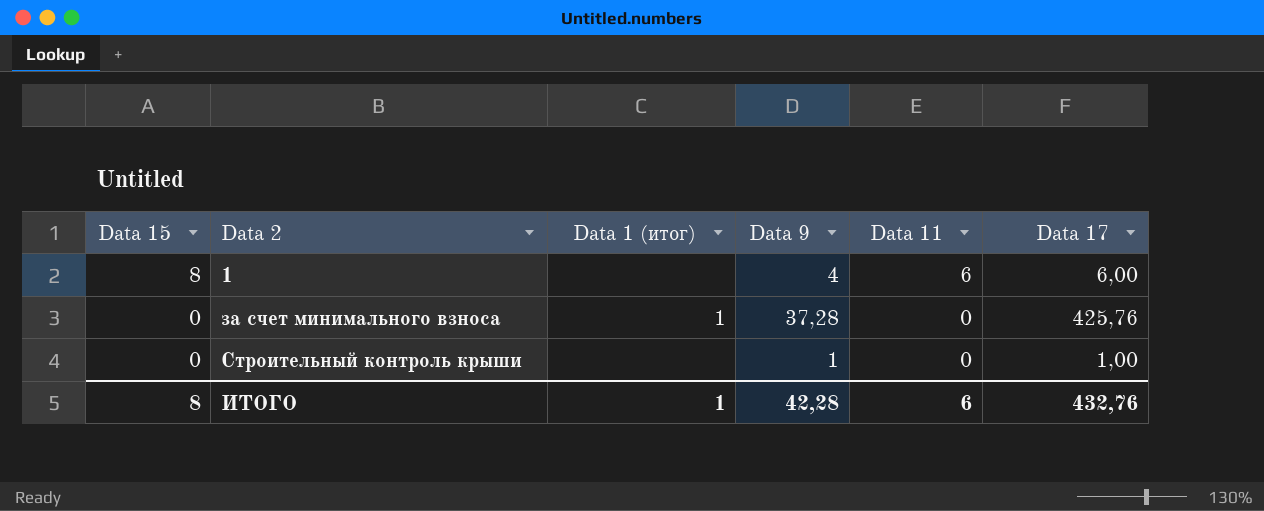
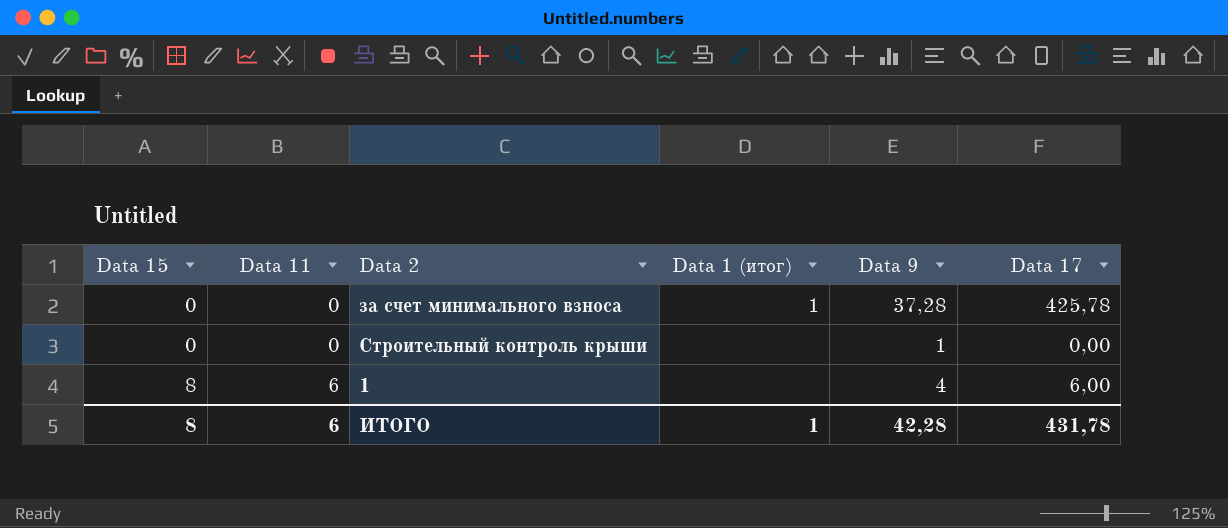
row order: Data 15 descending -> Data 15 ascending
column Data 11 | position: 5 -> 2
за счет минимального взноса | Data 17: 425,76 -> 425,78
Строительный контроль крыши | Data 17: 1,00 -> 0,00
ИТОГО | Data 17: 432,76 -> 431,78

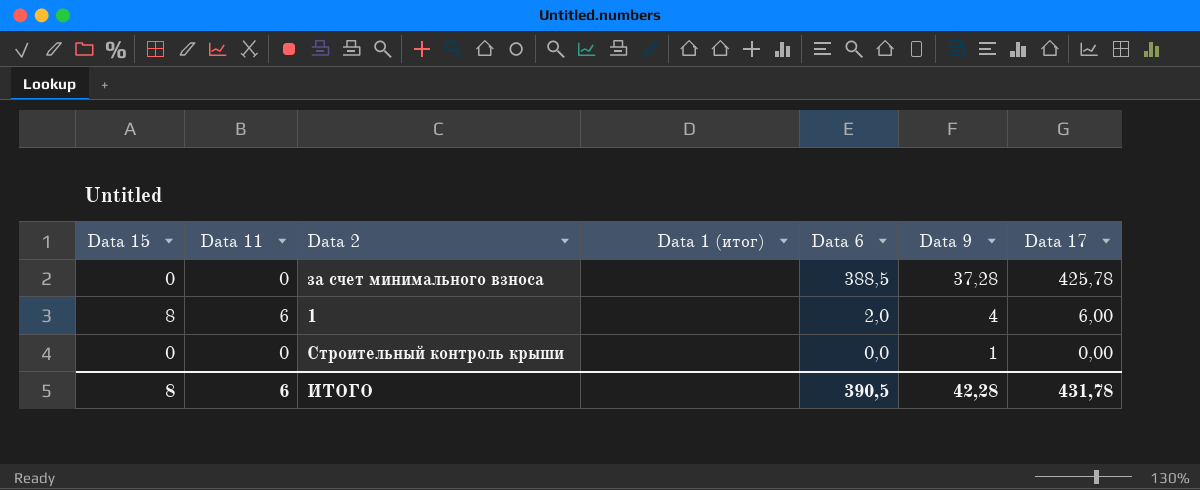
row order: Data 15 ascending -> Data 6 descending
column Data 6 | position: none -> 5
за счет минимального взноса | Data 1 (итог): 1 -> none
ИТОГО | Data 1 (итог): 1 -> none

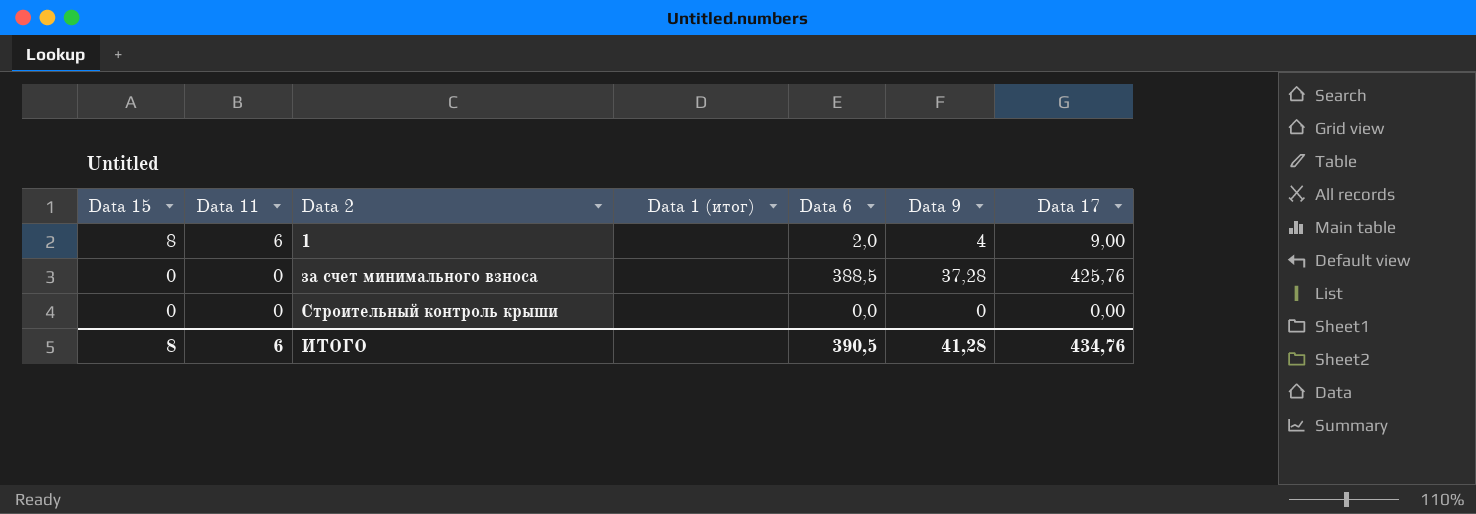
row order: Data 6 descending -> Data 15 descending
1 | Data 17: 6,00 -> 9,00
за счет минимального взноса | Data 17: 425,78 -> 425,76
Строительный контроль крыши | Data 9: 1 -> 0
ИТОГО | Data 9: 42,28 -> 41,28
ИТОГО | Data 17: 431,78 -> 434,76

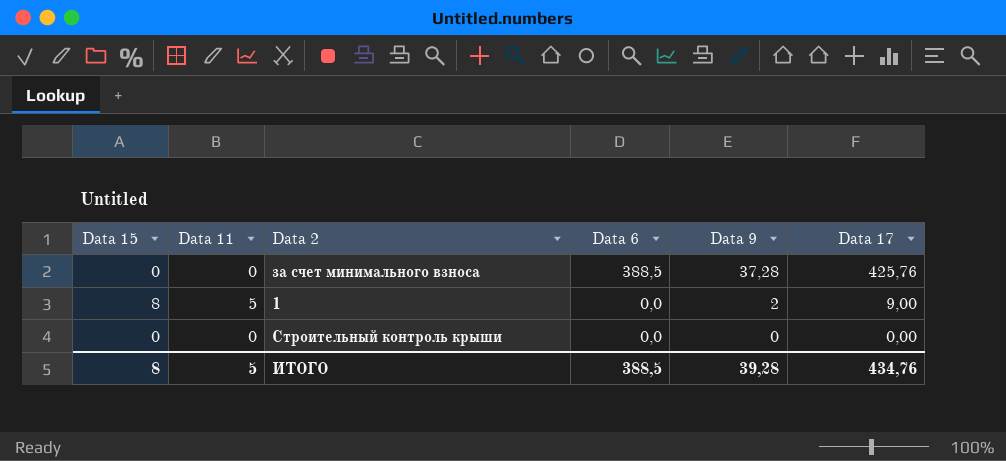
row order: Data 15 descending -> Data 6 descending
column Data 1 (итог) | position: 4 -> none
1 | Data 11: 6 -> 5
1 | Data 6: 2,0 -> 0,0
1 | Data 9: 4 -> 2
ИТОГО | Data 11: 6 -> 5
ИТОГО | Data 6: 390,5 -> 388,5
ИТОГО | Data 9: 41,28 -> 39,28

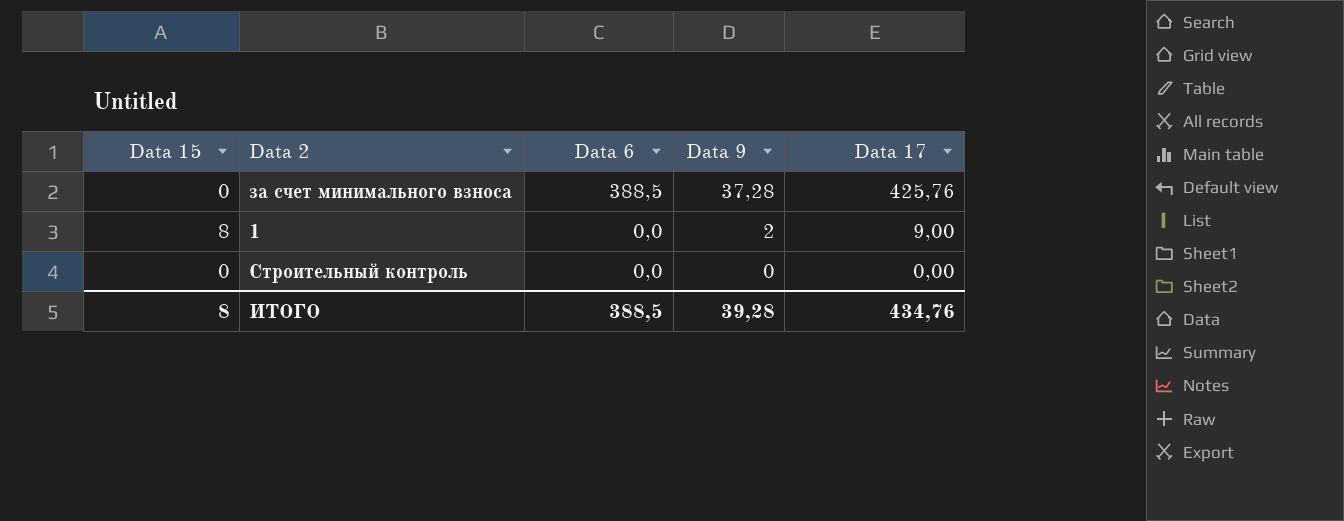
column Data 11 | position: 2 -> none
row Строительный контроль крыши: 0 | 0 | 0,0 | 0 | 0,00 -> none
row Строительный контроль: none -> 0 | 0,0 | 0 | 0,00

